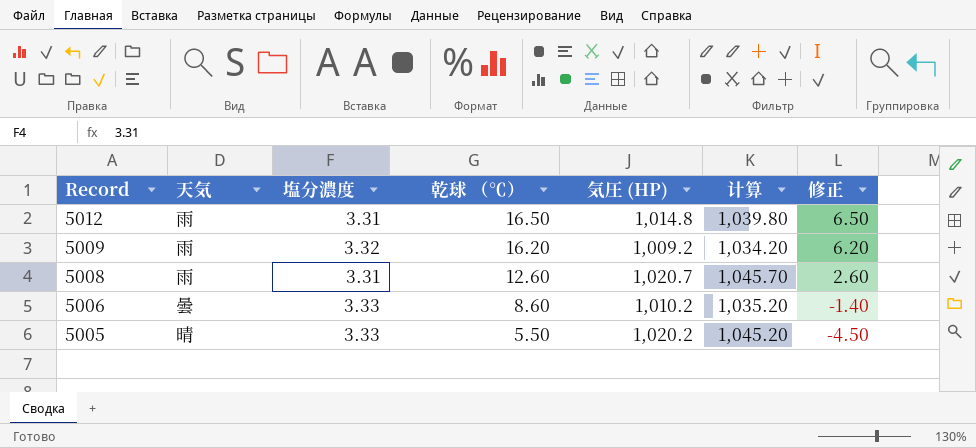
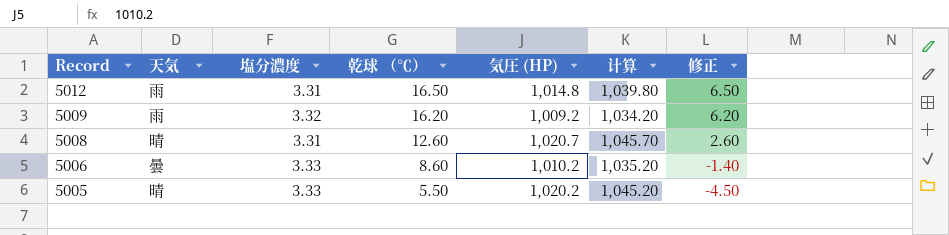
5008 | 天気: 雨 -> 晴

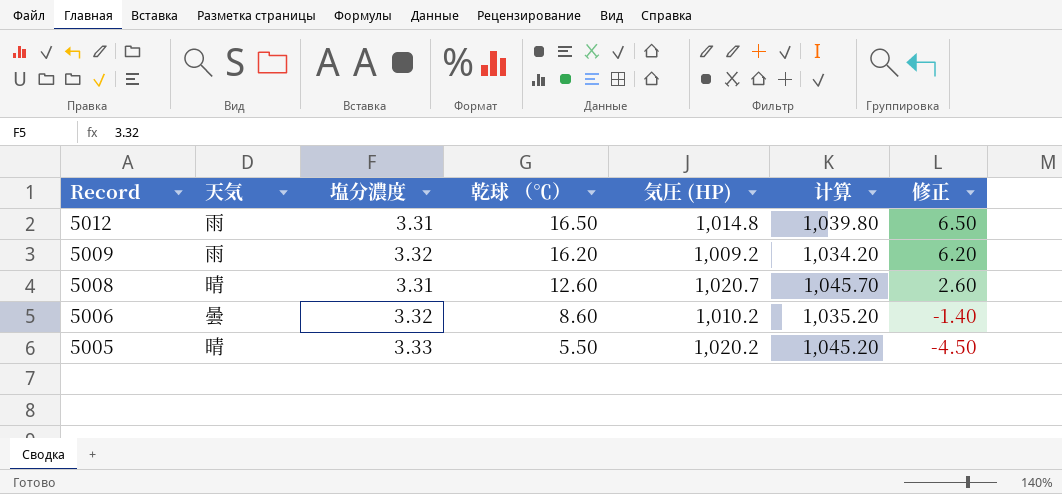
5006 | 塩分濃度: 3.33 -> 3.32

